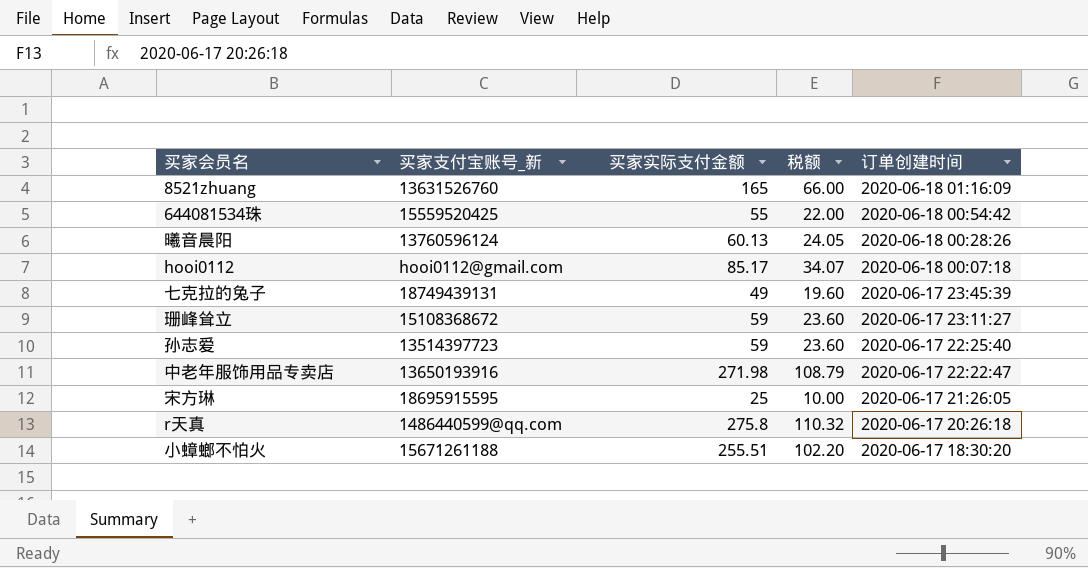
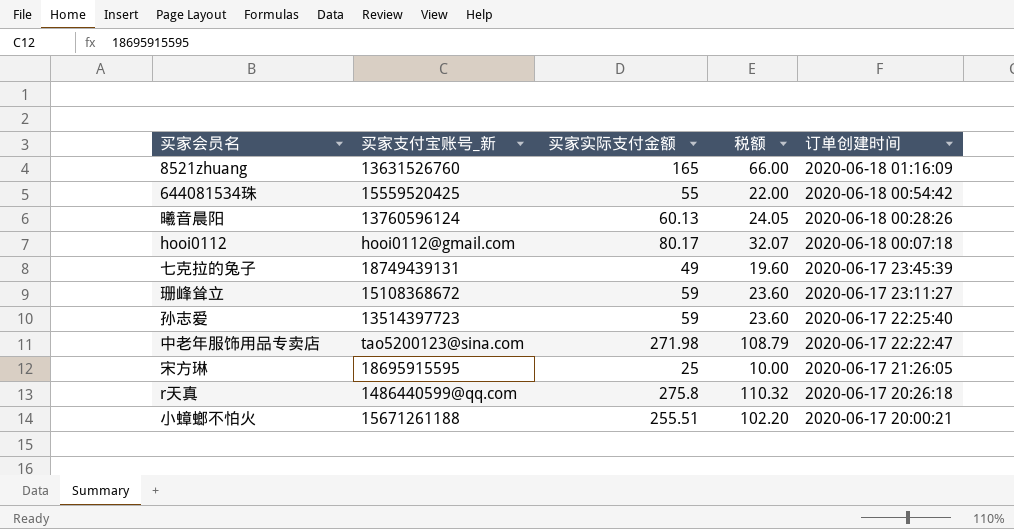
hooi0112 | 买家实际支付金额: 85.17 -> 80.17
hooi0112 | 税额: 34.07 -> 32.07
中老年服饰用品专卖店 | 买家支付宝账号_新: 13650193916 -> tao5200123@sina.com
小蟑螂不怕火 | 订单创建时间: 2020-06-17 18:30:20 -> 2020-06-17 20:00:21

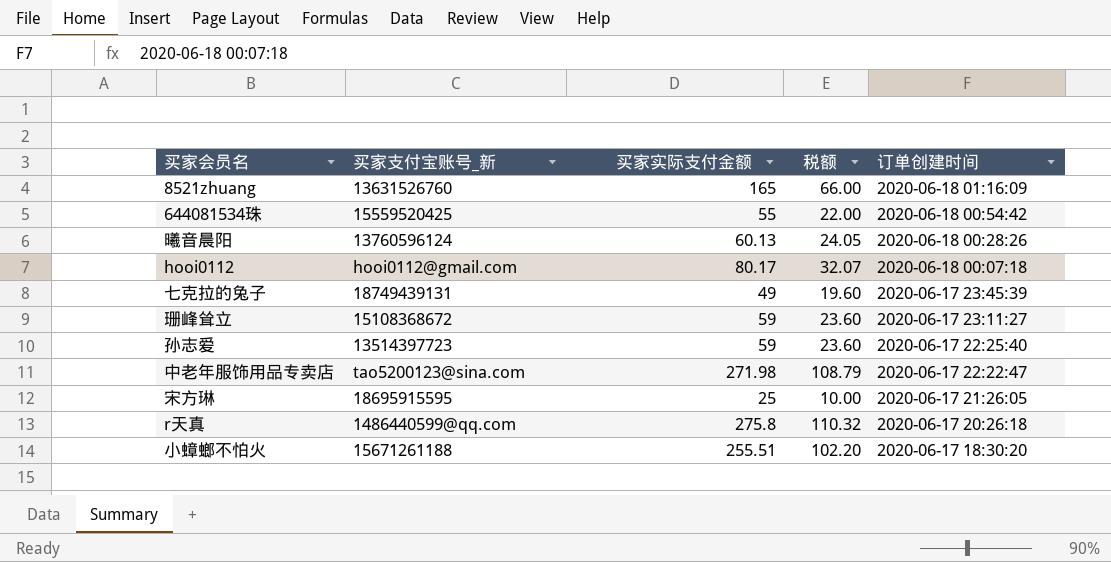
小蟑螂不怕火 | 订单创建时间: 2020-06-17 20:00:21 -> 2020-06-17 18:30:20

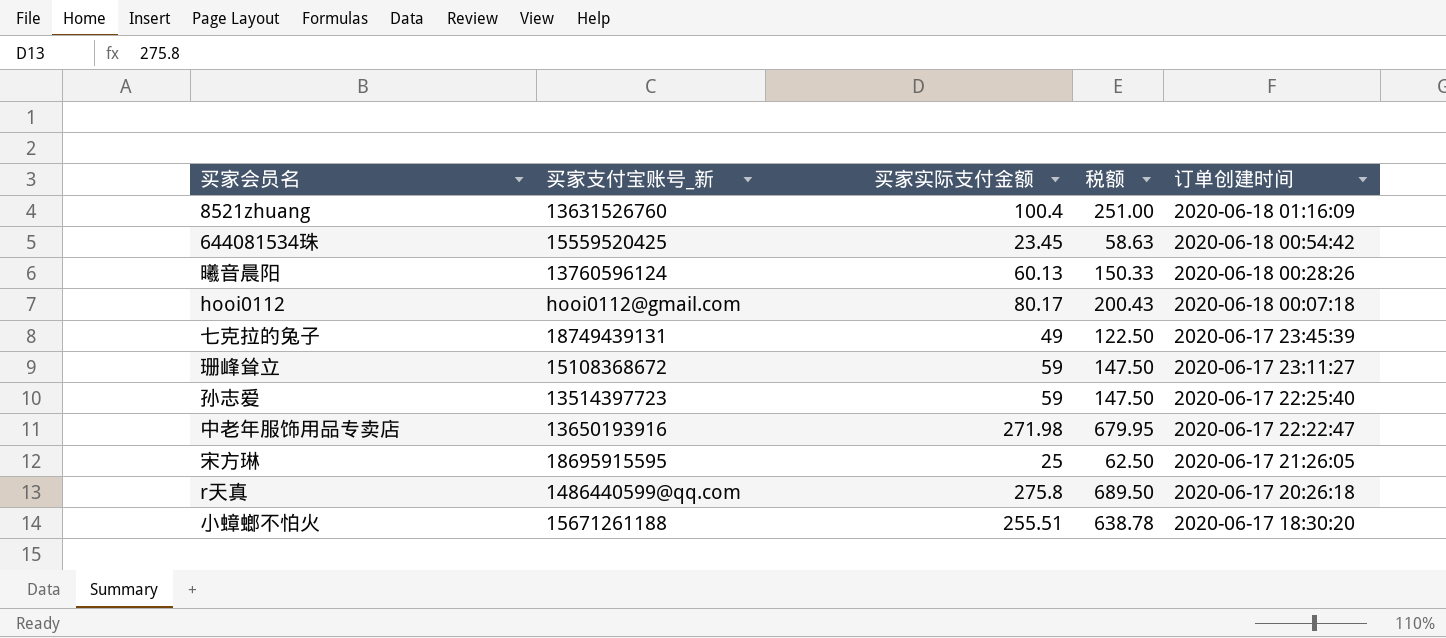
column 税额 | formula: [买家实际支付金额] * 0.4 -> [买家实际支付金额] * 2.5
8521zhuang | 买家实际支付金额: 165 -> 100.4
644081534珠 | 买家实际支付金额: 55 -> 23.45
中老年服饰用品专卖店 | 买家支付宝账号_新: tao5200123@sina.com -> 13650193916

